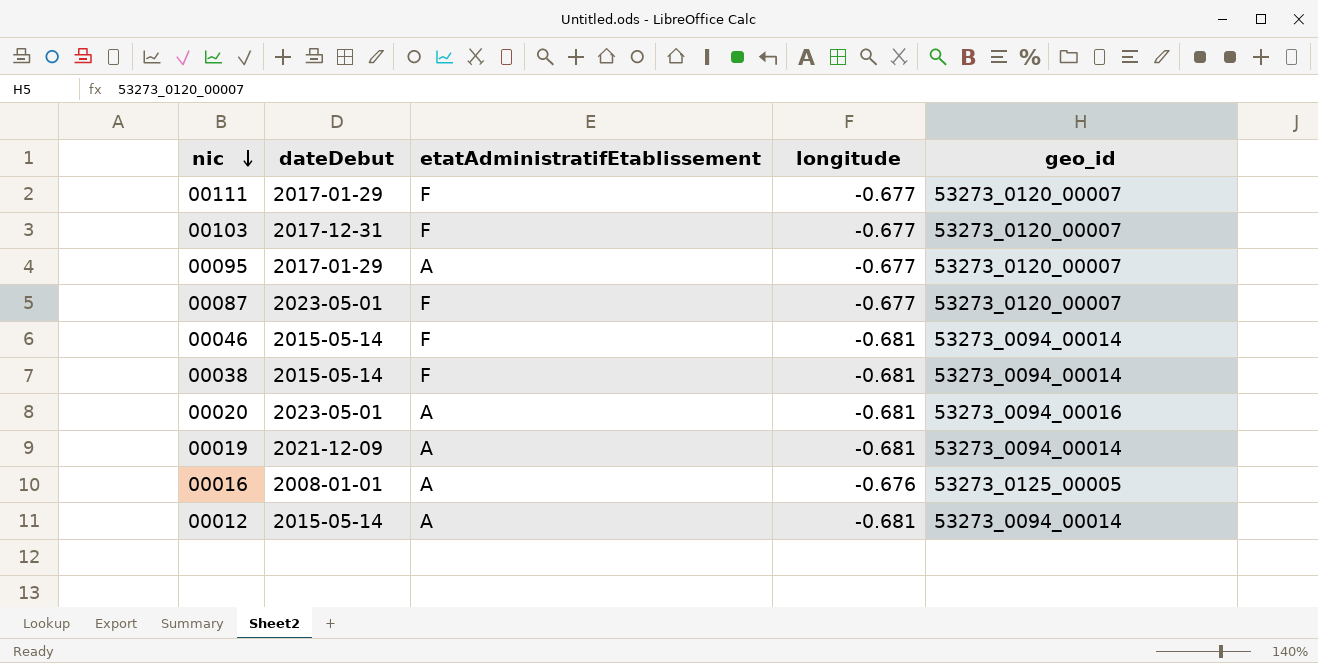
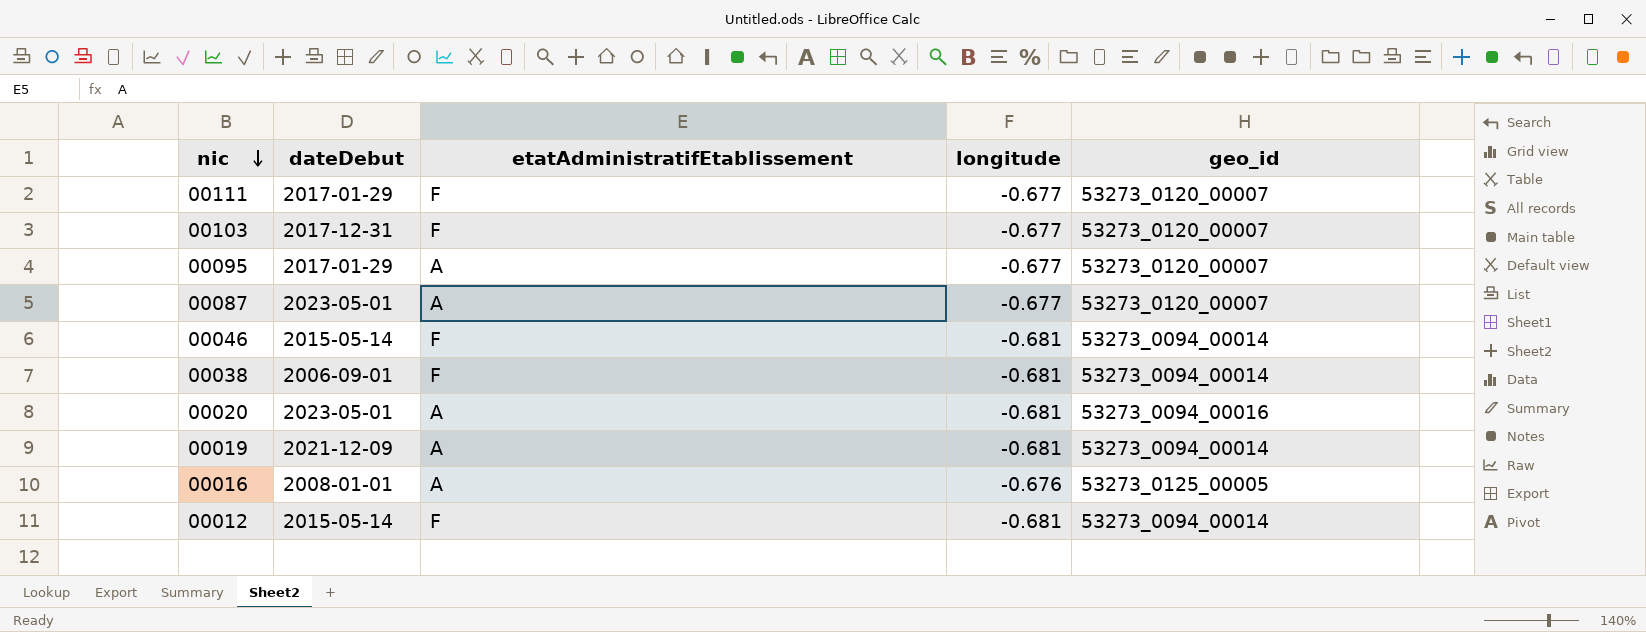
00087 | etatAdministratifEtablissement: F -> A
00038 | dateDebut: 2015-05-14 -> 2006-09-01
00012 | etatAdministratifEtablissement: A -> F

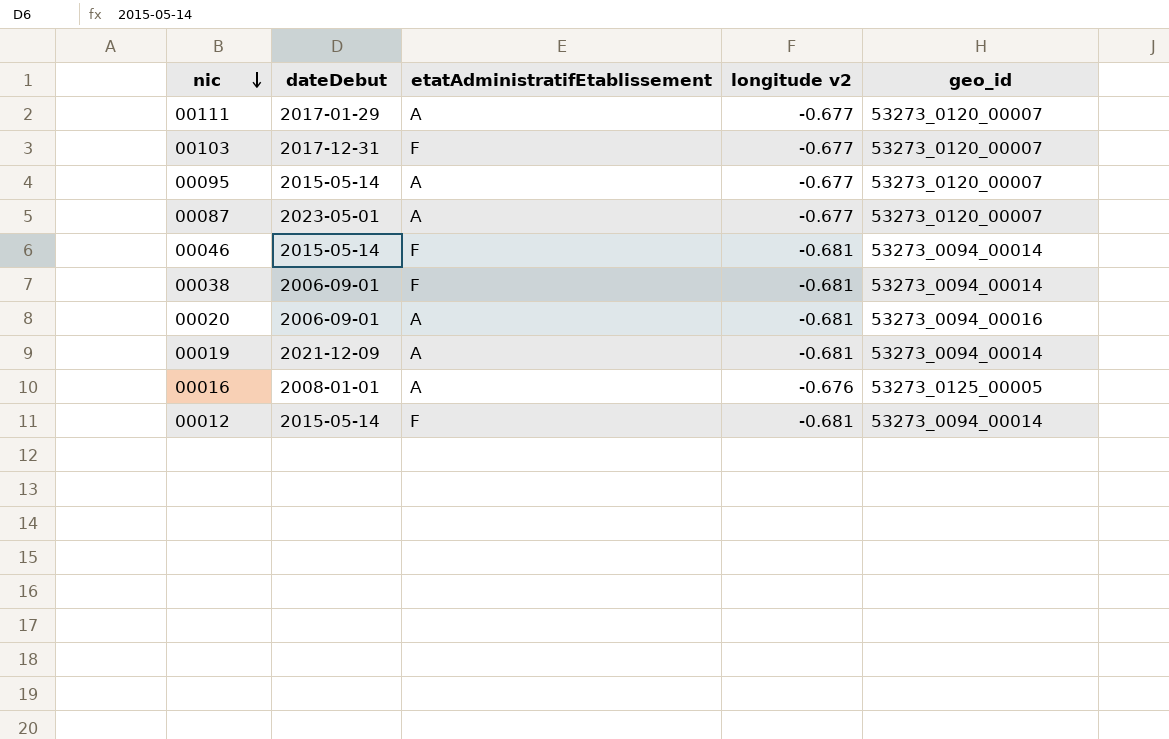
column name: longitude -> longitude v2
00111 | etatAdministratifEtablissement: F -> A
00095 | dateDebut: 2017-01-29 -> 2015-05-14
00020 | dateDebut: 2023-05-01 -> 2006-09-01

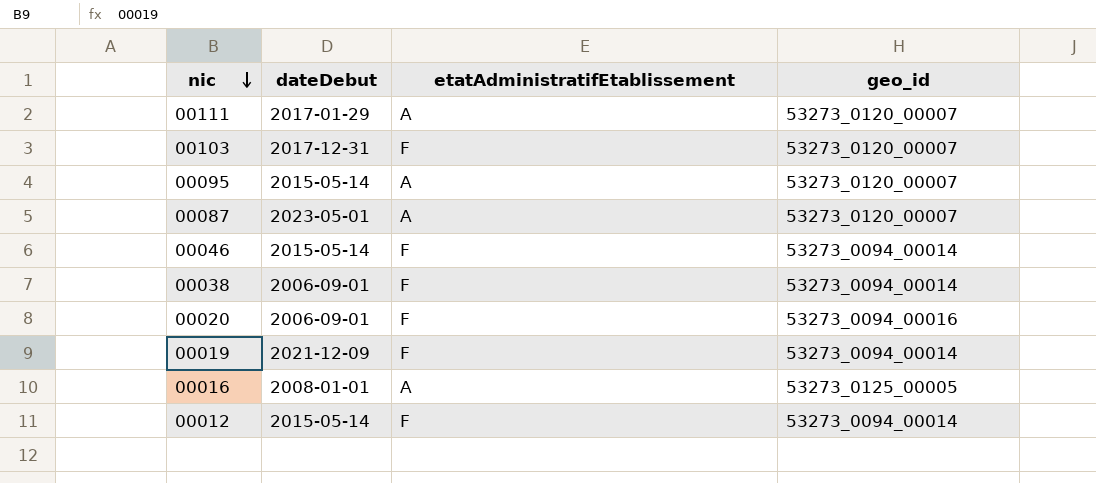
column longitude v2 | position: 4 -> none
00020 | etatAdministratifEtablissement: A -> F
00019 | etatAdministratifEtablissement: A -> F

